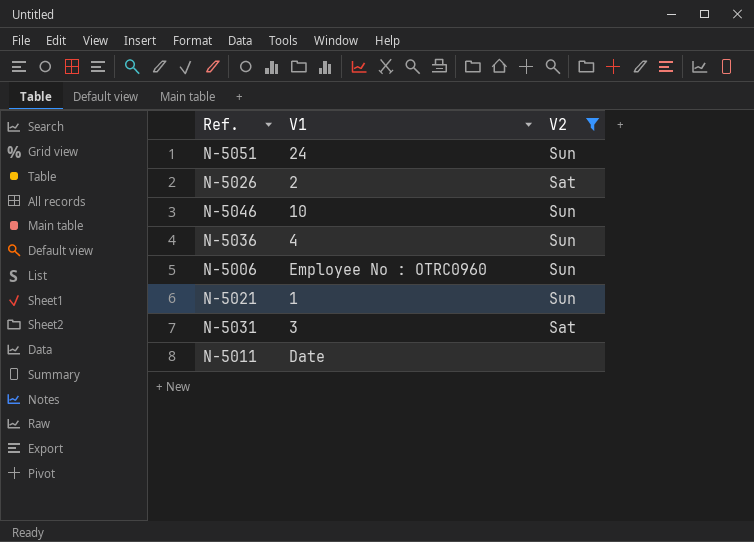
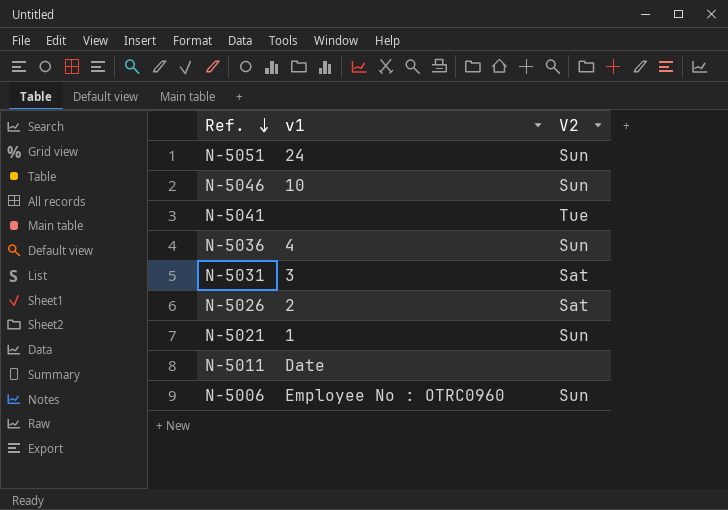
filter: V2 != Tue -> none
row order: none -> Ref. descending
column name: V1 -> v1

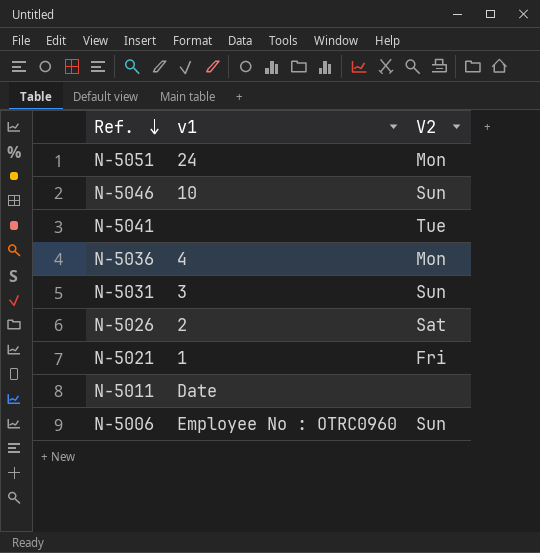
N-5051 | V2: Sun -> Mon
N-5036 | V2: Sun -> Mon
N-5031 | V2: Sat -> Sun
N-5021 | V2: Sun -> Fri

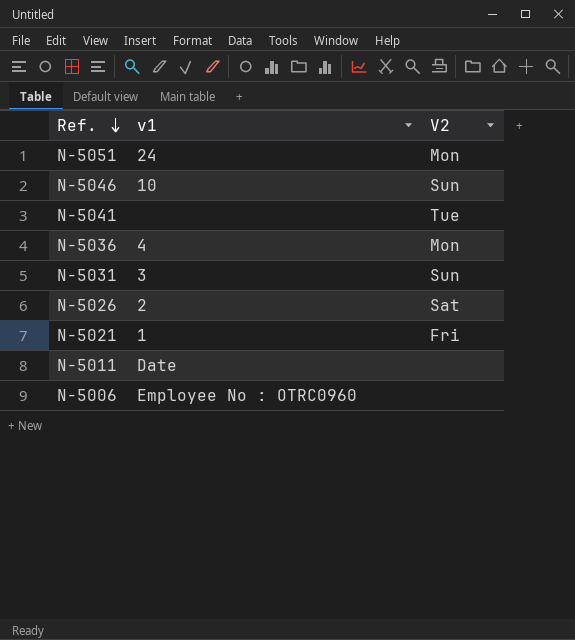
N-5006 | V2: Sun -> none

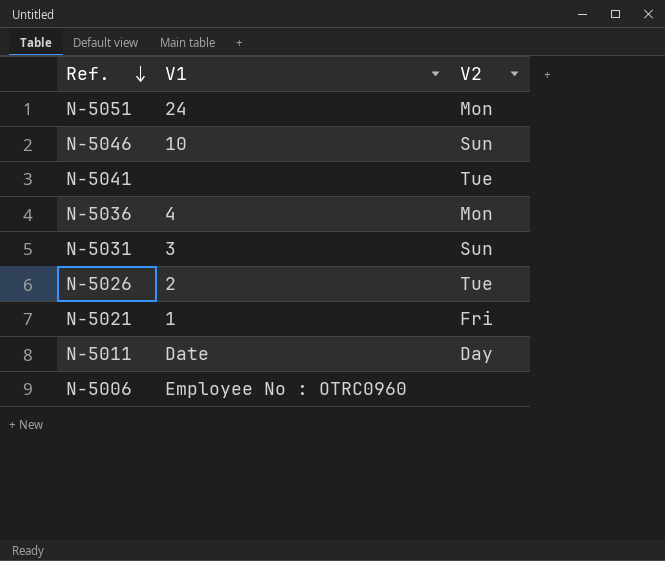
column name: v1 -> V1
N-5026 | V2: Sat -> Tue
N-5011 | V2: none -> Day

